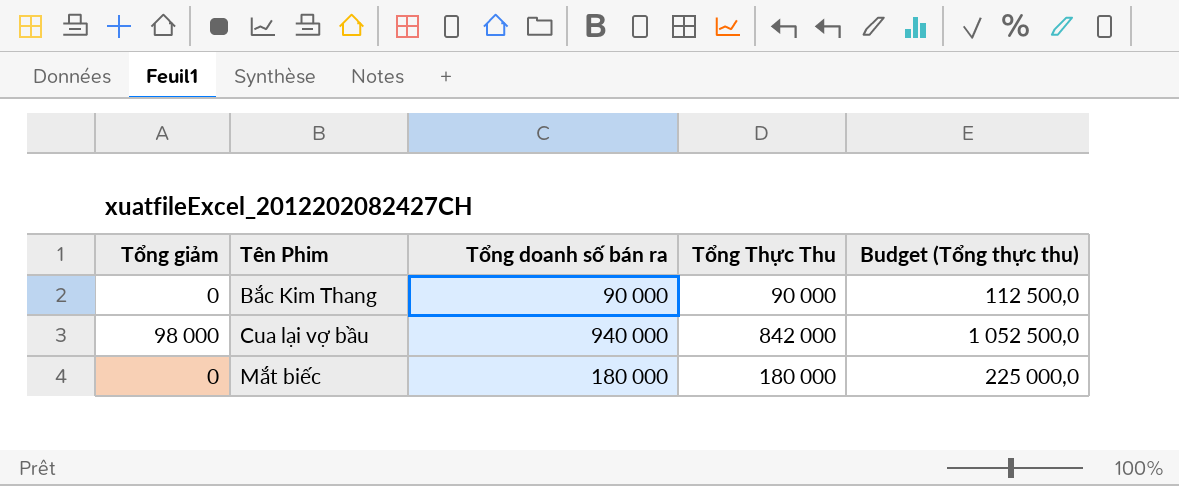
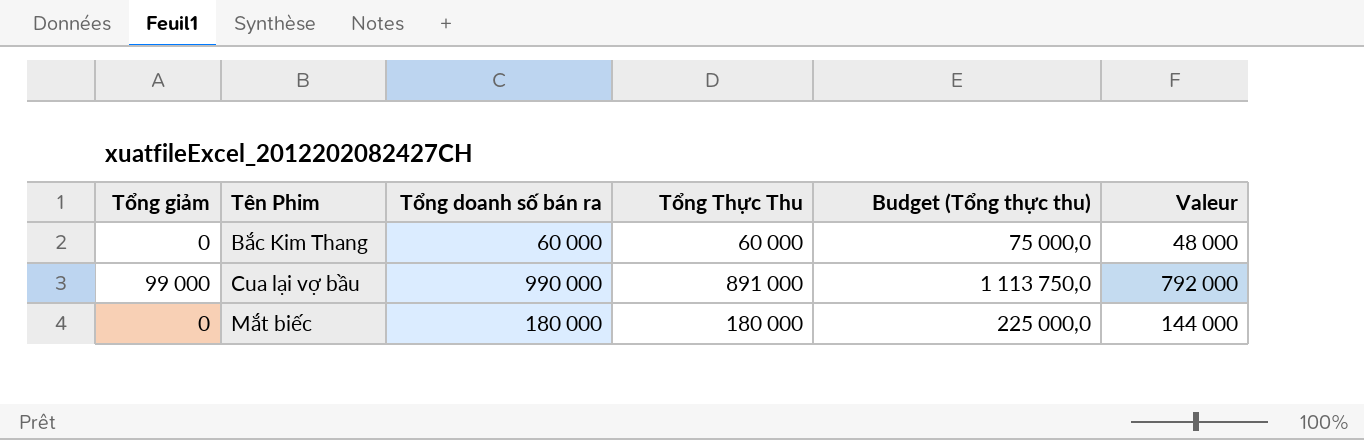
column Valeur | formula: none -> [Tổng doanh số bán ra] * 0,8
Bắc Kim Thang | Tổng doanh số bán ra: 90 000 -> 60 000
Bắc Kim Thang | Tổng Thực Thu: 90 000 -> 60 000
Bắc Kim Thang | Budget (Tổng thực thu): 112 500,0 -> 75 000,0
Cua lại vợ bầu | Tổng giảm: 98 000 -> 99 000
Cua lại vợ bầu | Tổng doanh số bán ra: 940 000 -> 990 000
Cua lại vợ bầu | Tổng Thực Thu: 842 000 -> 891 000
Cua lại vợ bầu | Budget (Tổng thực thu): 1 052 500,0 -> 1 113 750,0

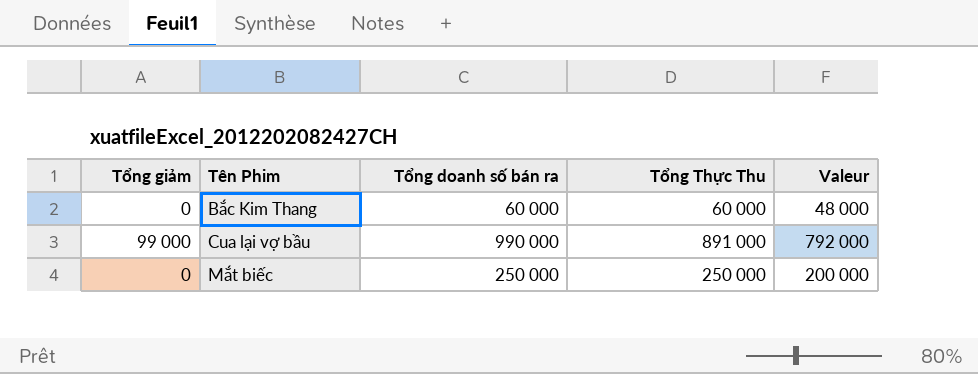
column Budget (Tổng thực thu) | formula: [Tổng Thực Thu] * 1,25 -> none
Mắt biếc | Tổng doanh số bán ra: 180 000 -> 250 000
Mắt biếc | Tổng Thực Thu: 180 000 -> 250 000
Mắt biếc | Valeur: 144 000 -> 200 000

